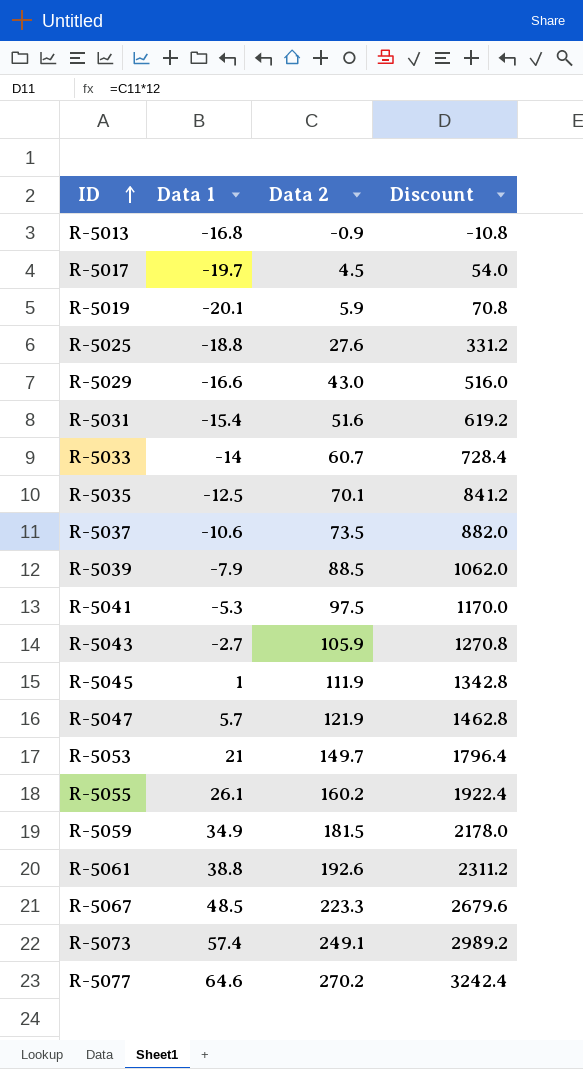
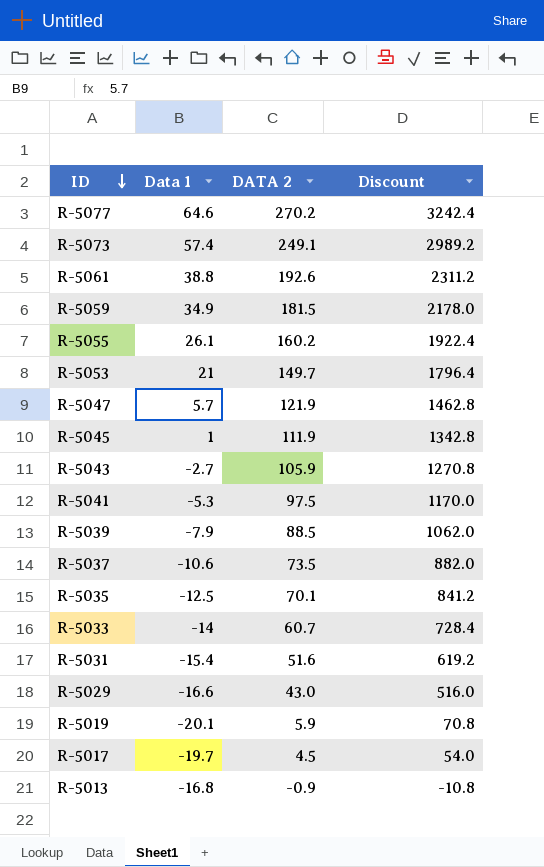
row order: ID ascending -> ID descending
column name: Data 2 -> DATA 2
row R-5025: -18.8 | 27.6 | 331.2 -> none
row R-5067: 48.5 | 223.3 | 2679.6 -> none

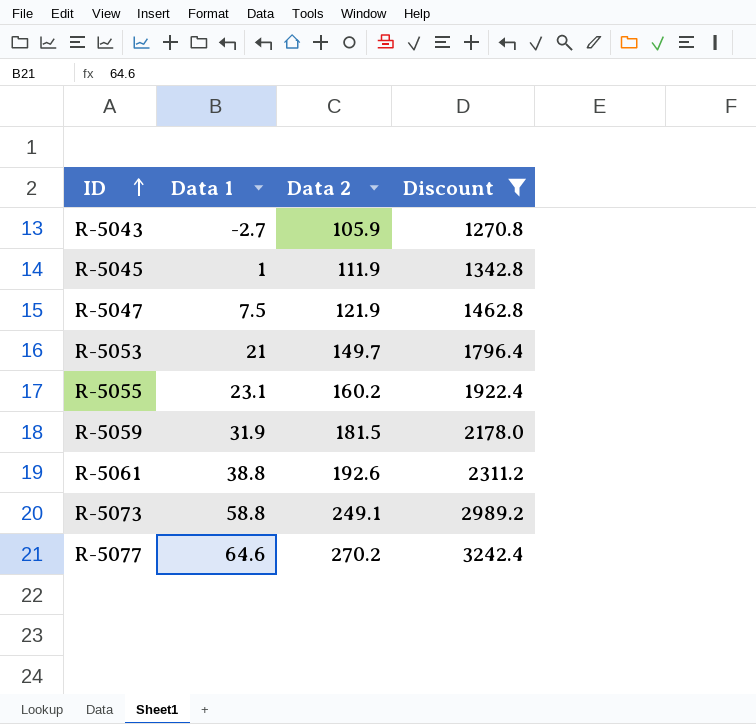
filter: none -> Discount >= 1270.8
row order: ID descending -> ID ascending
column name: DATA 2 -> Data 2
R-5047 | Data 1: 5.7 -> 7.5
R-5055 | Data 1: 26.1 -> 23.1
R-5059 | Data 1: 34.9 -> 31.9
R-5073 | Data 1: 57.4 -> 58.8

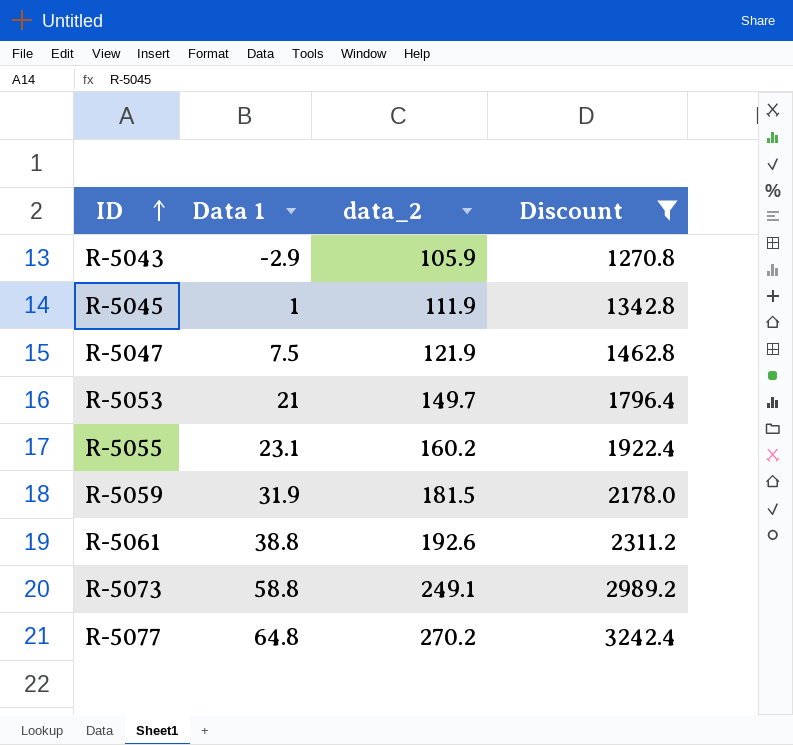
column name: Data 2 -> data_2
R-5043 | Data 1: -2.7 -> -2.9
R-5077 | Data 1: 64.6 -> 64.8

